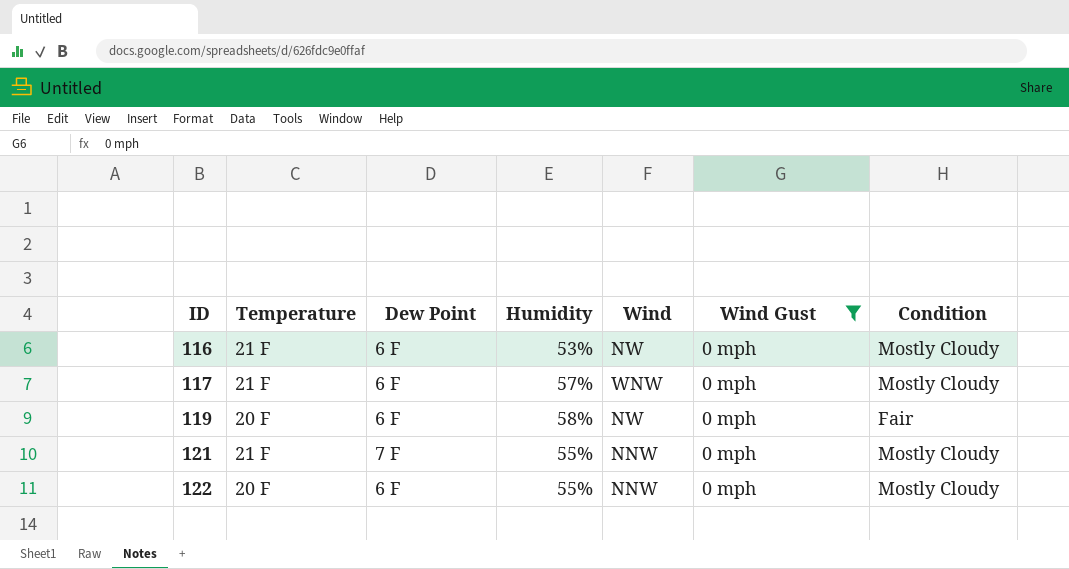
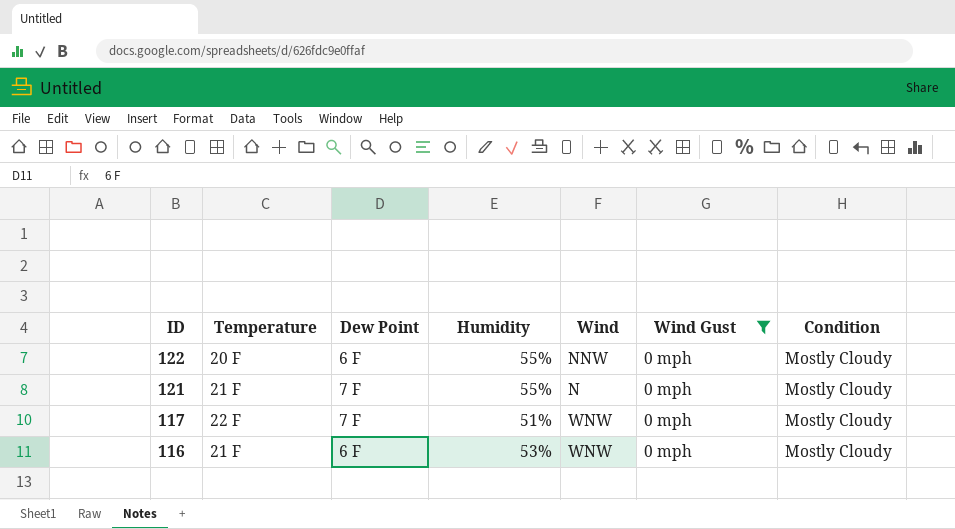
row order: ID ascending -> ID descending
row 119: 20 F | 6 F | 58% | NW | 0 mph | Fair -> none
121 | Wind: NNW -> N
117 | Temperature: 21 F -> 22 F
117 | Dew Point: 6 F -> 7 F
117 | Humidity: 57% -> 51%
116 | Wind: NW -> WNW

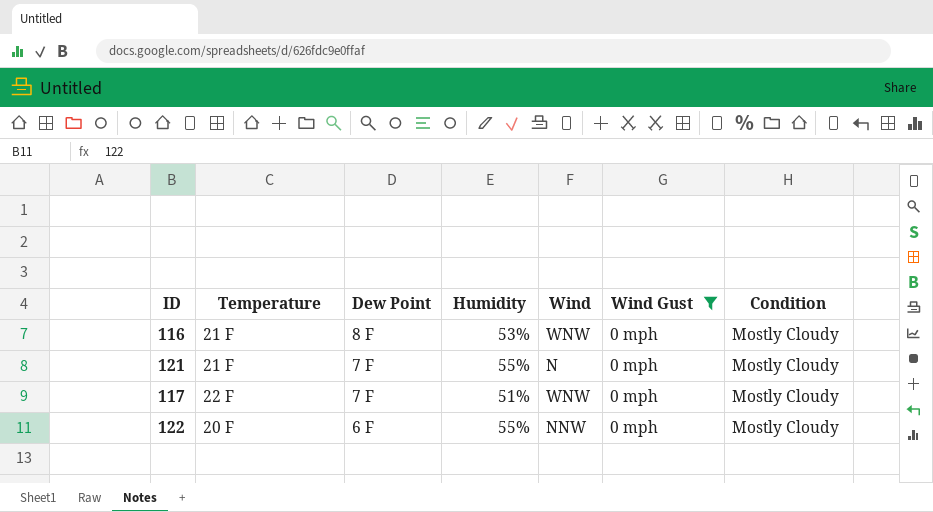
row order: ID descending -> Dew Point descending
116 | Dew Point: 6 F -> 8 F

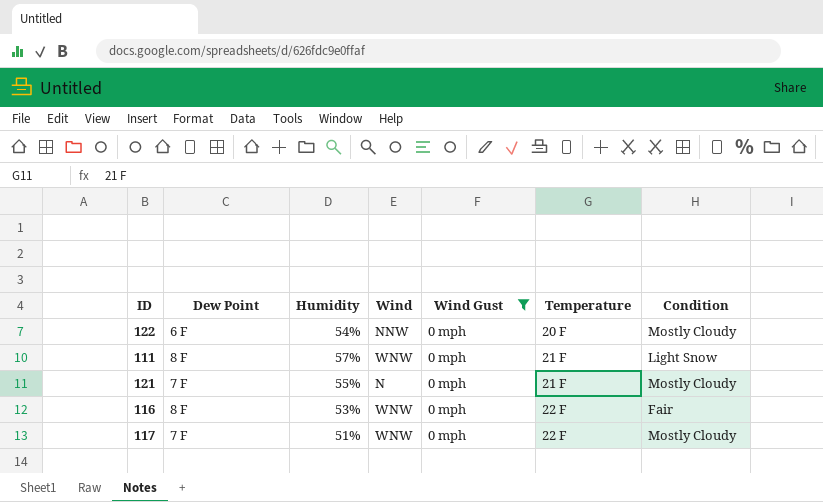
row order: Dew Point descending -> Temperature ascending
column Temperature | position: 2 -> 6
122 | Humidity: 55% -> 54%
row 111: none -> 8 F | 57% | WNW | 0 mph | 21 F | Light Snow
116 | Temperature: 21 F -> 22 F
116 | Condition: Mostly Cloudy -> Fair

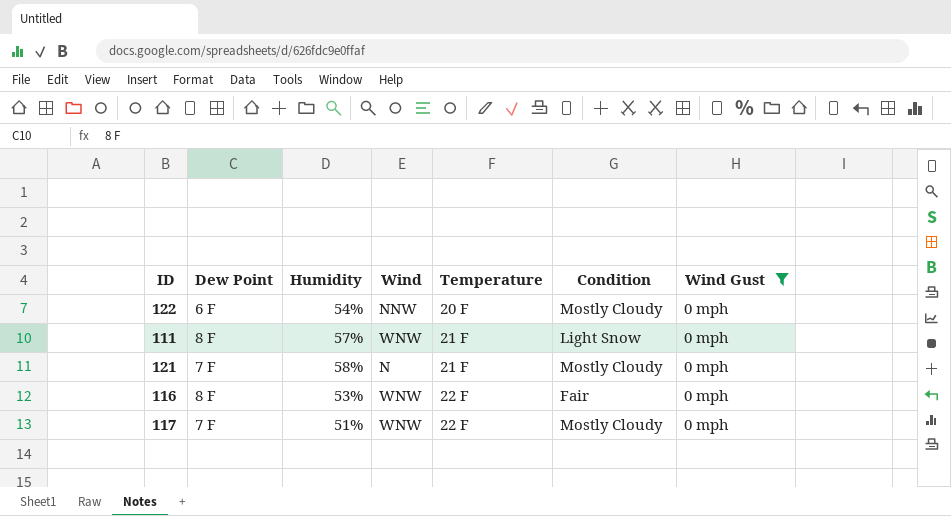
column Wind Gust | position: 5 -> 7
121 | Humidity: 55% -> 58%

